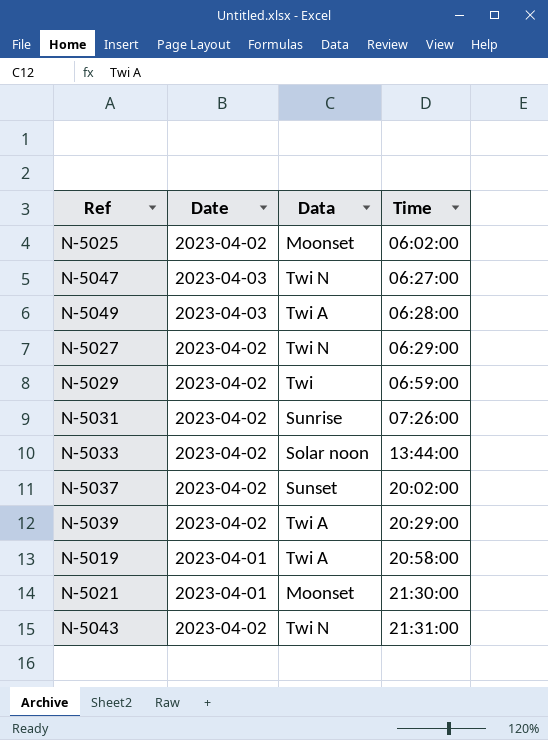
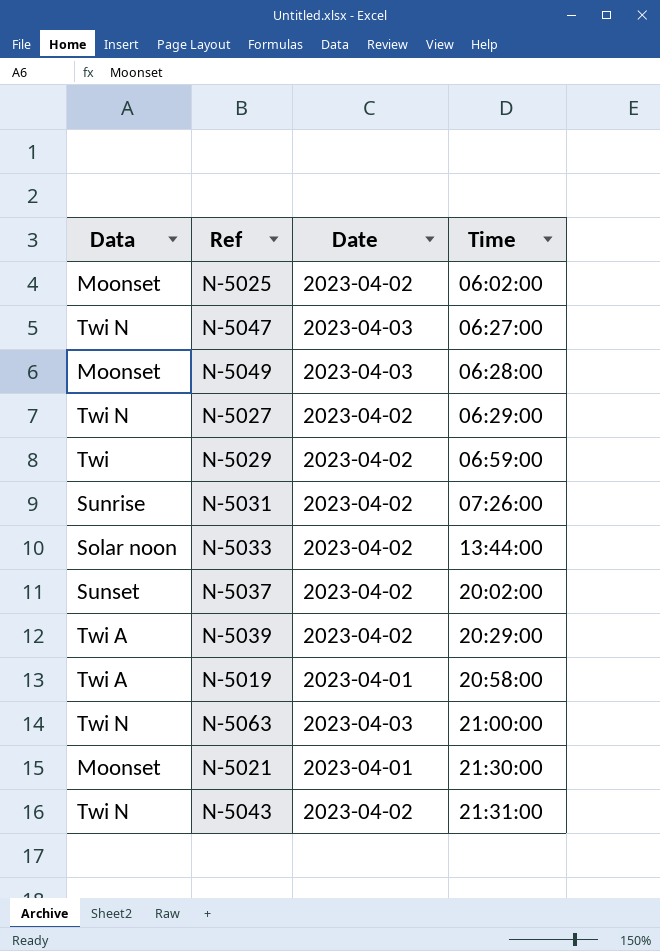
column Data | position: 3 -> 1
N-5049 | Data: Twi A -> Moonset
row N-5063: none -> Twi N | 2023-04-03 | 21:00:00

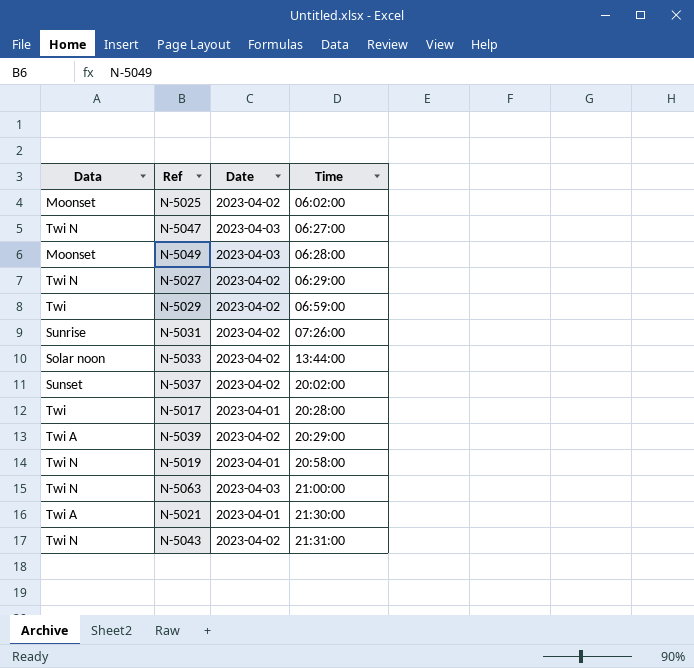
row N-5017: none -> Twi | 2023-04-01 | 20:28:00
N-5019 | Data: Twi A -> Twi N
N-5021 | Data: Moonset -> Twi A

